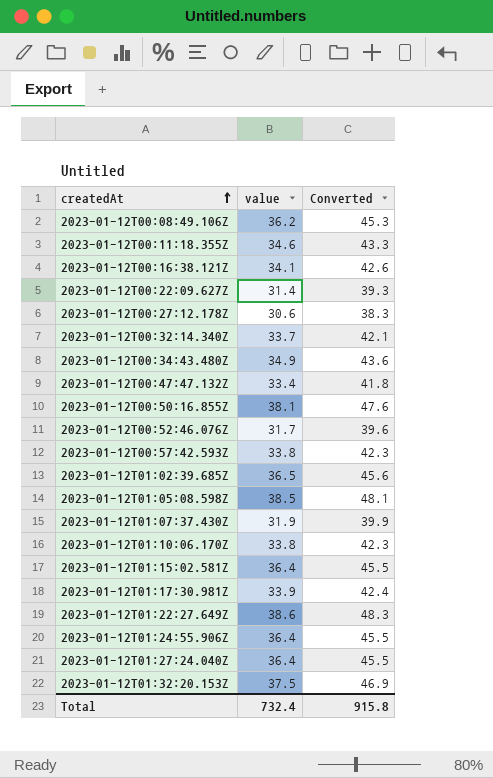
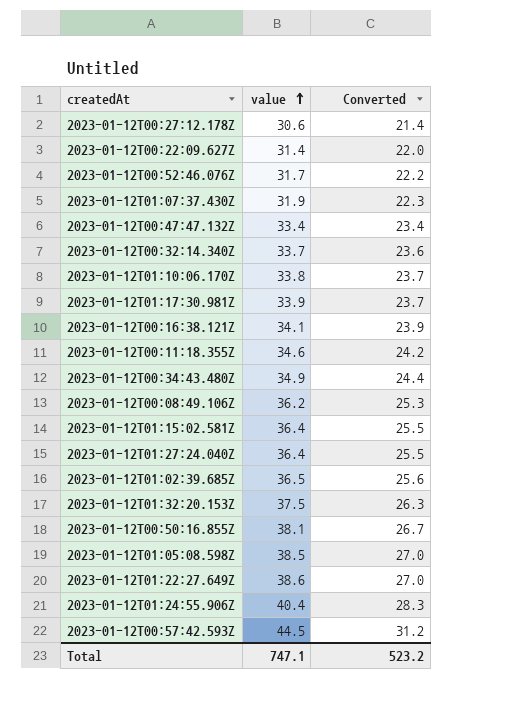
row order: createdAt ascending -> value ascending
column Converted | formula: [value] * 1.25 -> [value] * 0.7
2023-01-12T01:24:55.906Z | value: 36.4 -> 40.4
2023-01-12T00:57:42.593Z | value: 33.8 -> 44.5
Total | value: 732.4 -> 747.1
Total | Converted: 915.8 -> 523.2

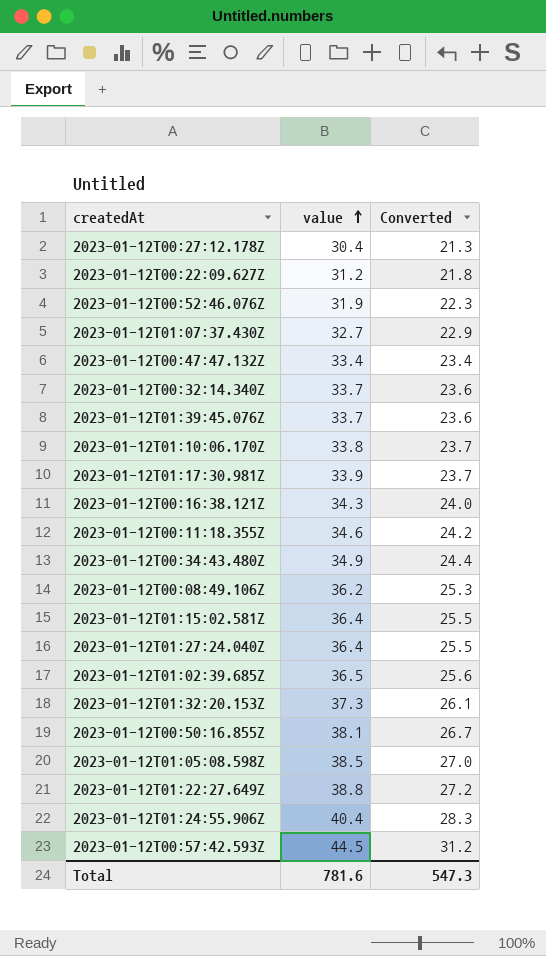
2023-01-12T00:27:12.178Z | value: 30.6 -> 30.4
2023-01-12T00:27:12.178Z | Converted: 21.4 -> 21.3
2023-01-12T00:22:09.627Z | value: 31.4 -> 31.2
2023-01-12T00:22:09.627Z | Converted: 22.0 -> 21.8
2023-01-12T00:52:46.076Z | value: 31.7 -> 31.9
2023-01-12T00:52:46.076Z | Converted: 22.2 -> 22.3
2023-01-12T01:07:37.430Z | value: 31.9 -> 32.7
2023-01-12T01:07:37.430Z | Converted: 22.3 -> 22.9
row 2023-01-12T01:39:45.076Z: none -> 33.7 | 23.6
2023-01-12T00:16:38.121Z | value: 34.1 -> 34.3
2023-01-12T00:16:38.121Z | Converted: 23.9 -> 24.0
2023-01-12T01:32:20.153Z | value: 37.5 -> 37.3
2023-01-12T01:32:20.153Z | Converted: 26.3 -> 26.1
2023-01-12T01:22:27.649Z | value: 38.6 -> 38.8
2023-01-12T01:22:27.649Z | Converted: 27.0 -> 27.2
Total | value: 747.1 -> 781.6
Total | Converted: 523.2 -> 547.3

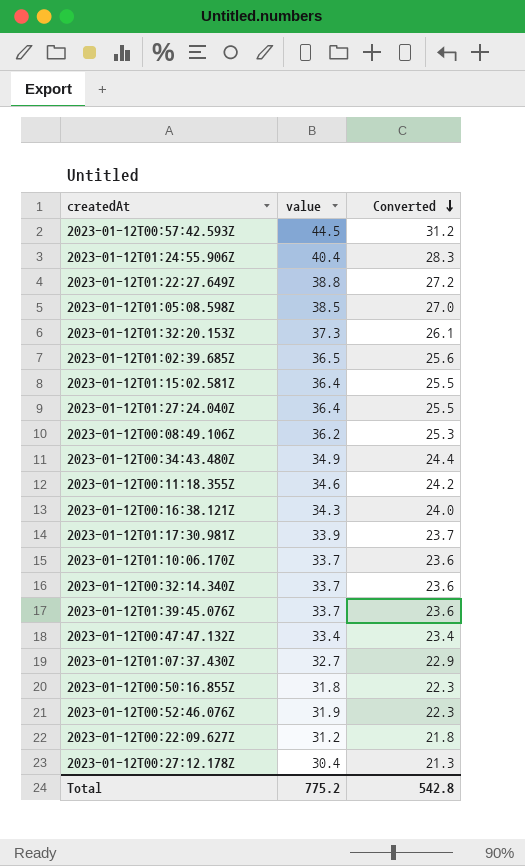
row order: value ascending -> Converted descending
2023-01-12T01:10:06.170Z | value: 33.8 -> 33.7
2023-01-12T01:10:06.170Z | Converted: 23.7 -> 23.6
2023-01-12T00:50:16.855Z | value: 38.1 -> 31.8
2023-01-12T00:50:16.855Z | Converted: 26.7 -> 22.3
Total | value: 781.6 -> 775.2
Total | Converted: 547.3 -> 542.8

